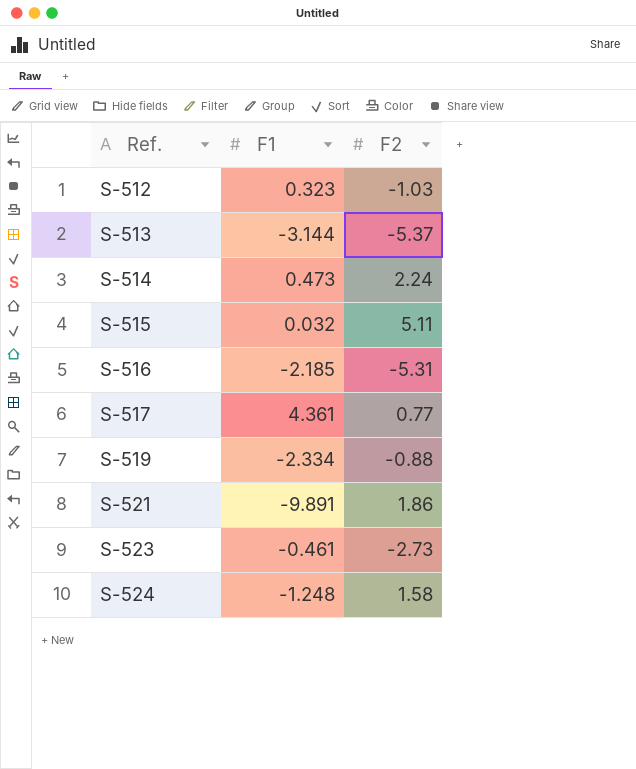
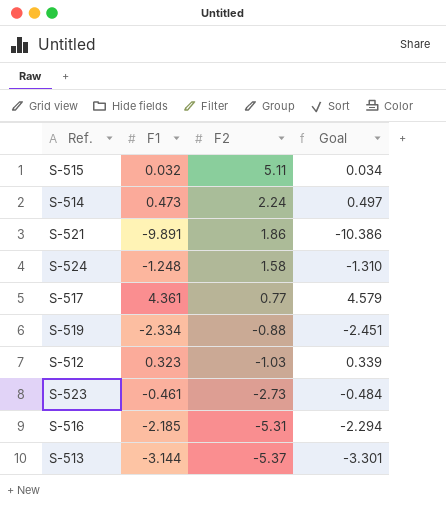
row order: Ref. ascending -> F2 descending
column Goal | formula: none -> [F1] * 1.05

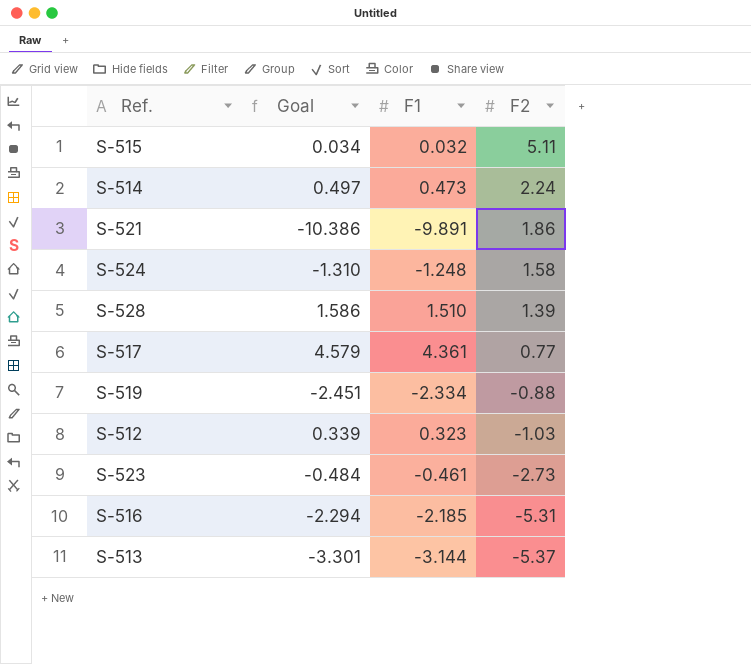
column Goal | position: 4 -> 2
row S-528: none -> 1.586 | 1.510 | 1.39

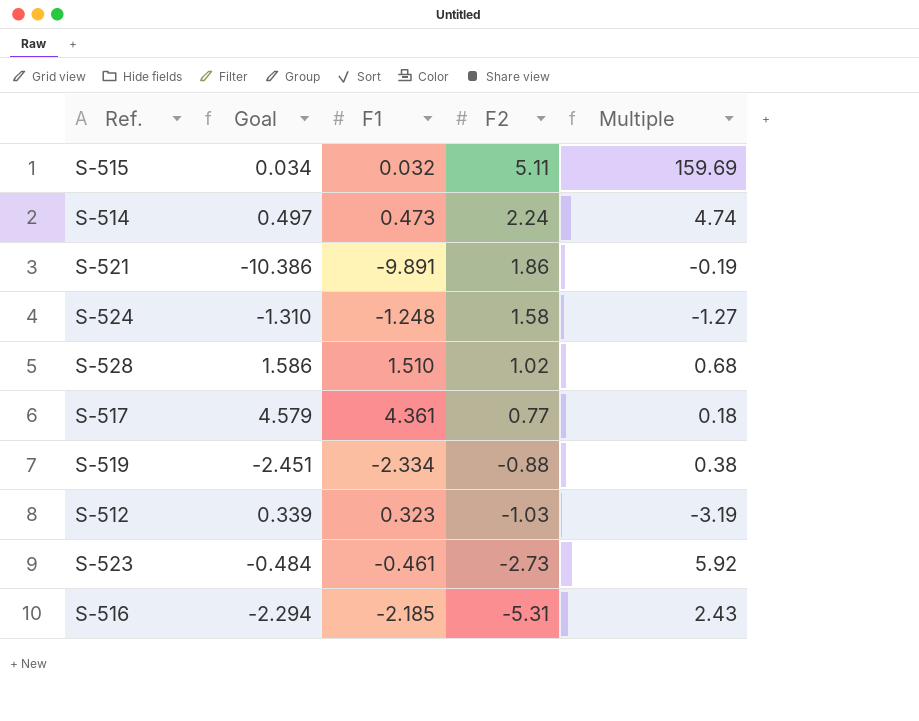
column Multiple | formula: none -> [F2] / [F1]
row S-513: -3.301 | -3.144 | -5.37 -> none
S-528 | F2: 1.39 -> 1.02

